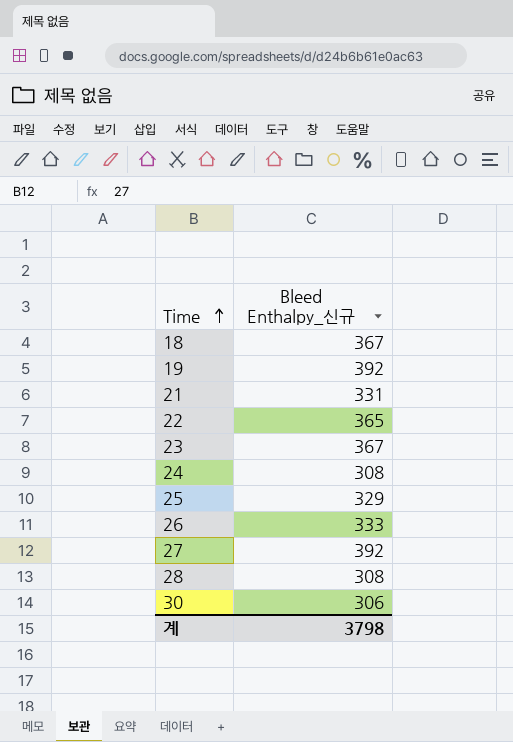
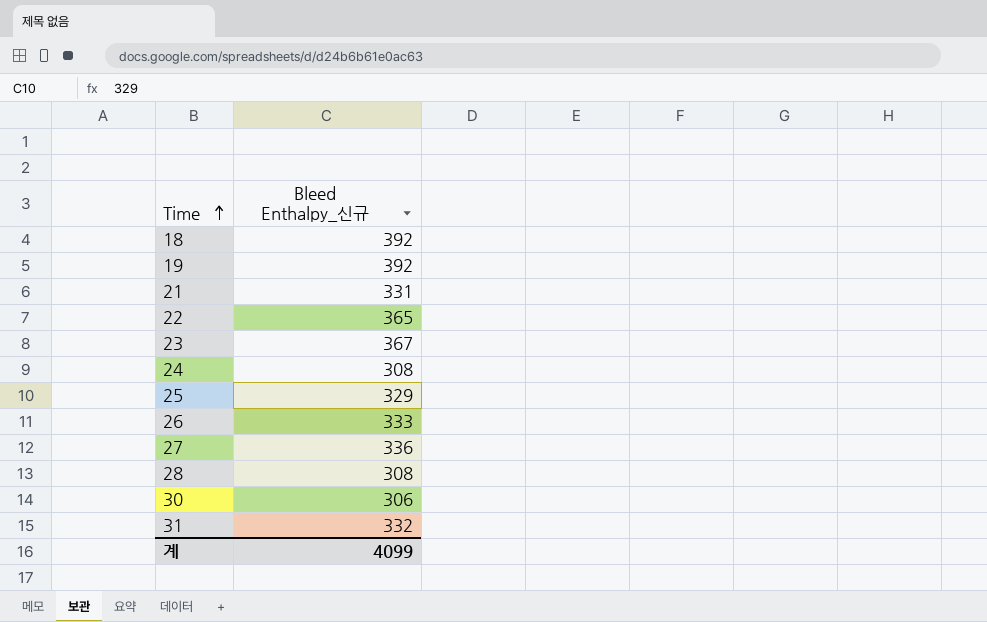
18 | Bleed Enthalpy_신규: 367 -> 392
27 | Bleed Enthalpy_신규: 392 -> 336
row 31: none -> 332
계 | Bleed Enthalpy_신규: 3798 -> 4099

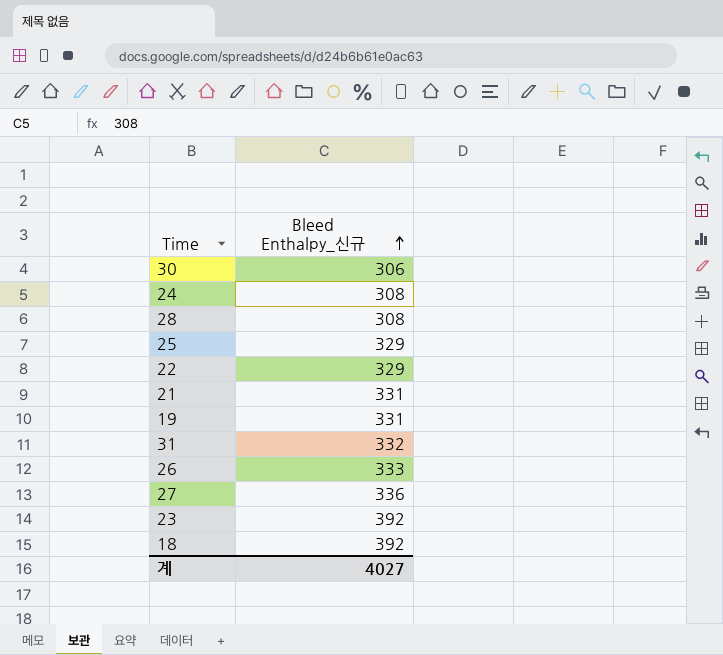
row order: Time ascending -> Bleed Enthalpy_신규 ascending
22 | Bleed Enthalpy_신규: 365 -> 329
19 | Bleed Enthalpy_신규: 392 -> 331
23 | Bleed Enthalpy_신규: 367 -> 392
계 | Bleed Enthalpy_신규: 4099 -> 4027

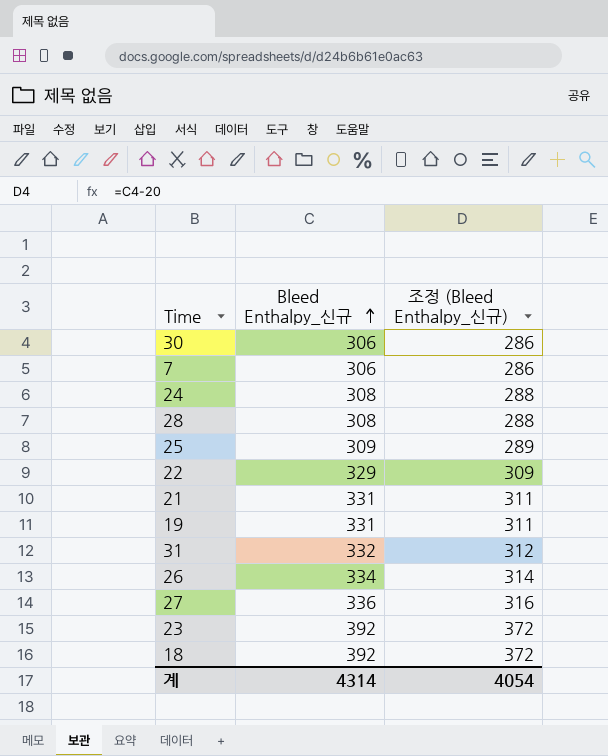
column 조정 (Bleed Enthalpy_신규) | formula: none -> [Bleed Enthalpy_신규] - 20
row 7: none -> 306 | 286
25 | Bleed Enthalpy_신규: 329 -> 309
26 | Bleed Enthalpy_신규: 333 -> 334
계 | Bleed Enthalpy_신규: 4027 -> 4314

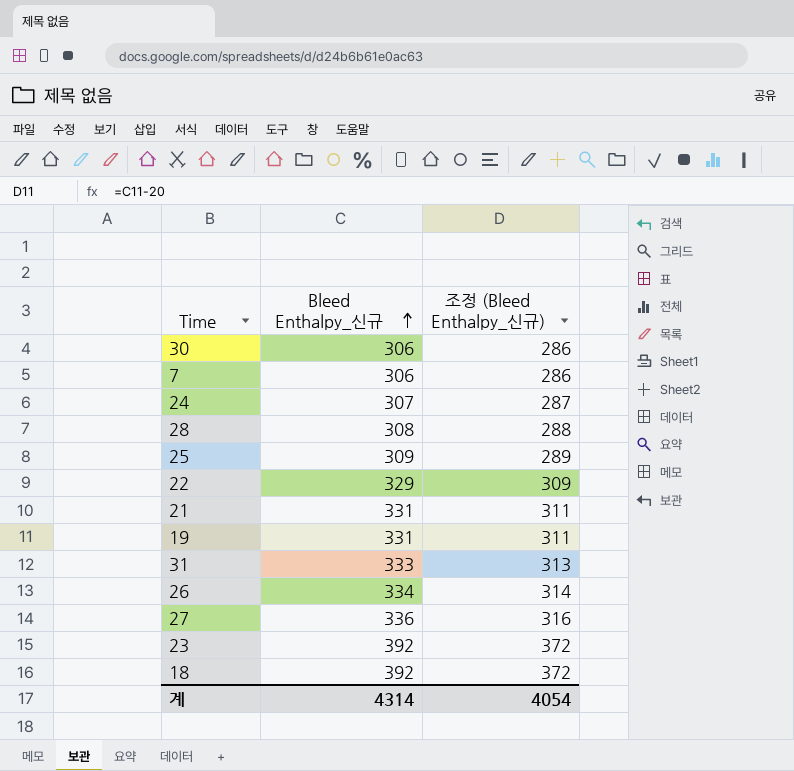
24 | Bleed Enthalpy_신규: 308 -> 307
24 | 조정 (Bleed Enthalpy_신규): 288 -> 287
31 | Bleed Enthalpy_신규: 332 -> 333
31 | 조정 (Bleed Enthalpy_신규): 312 -> 313

